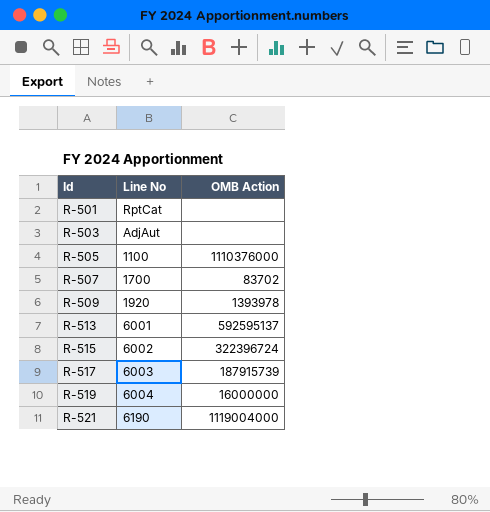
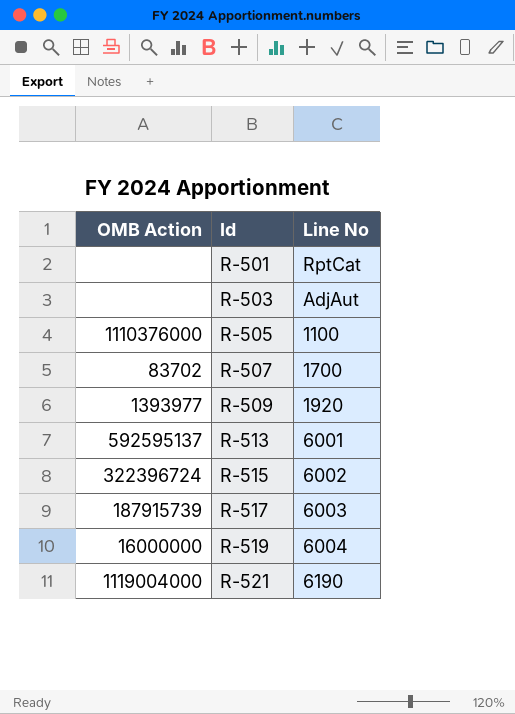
column OMB Action | position: 3 -> 1
R-509 | OMB Action: 1393978 -> 1393977

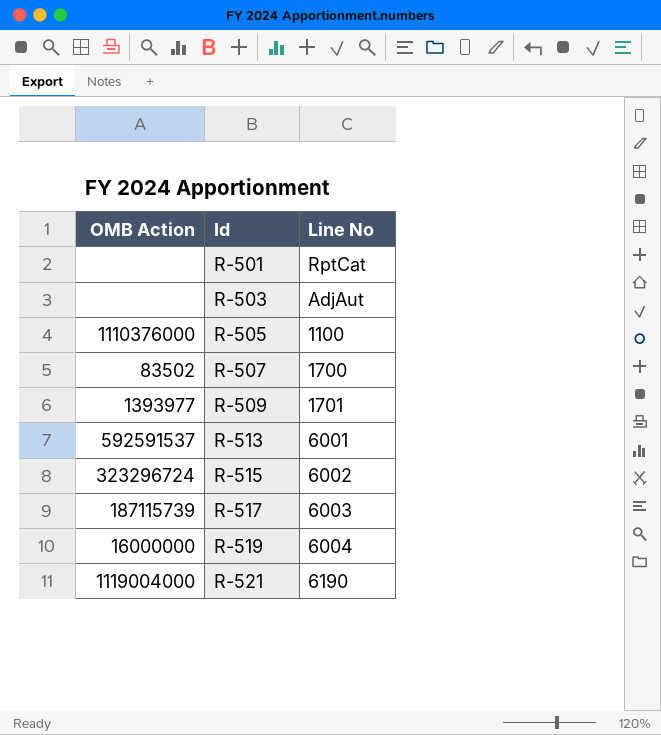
R-507 | OMB Action: 83702 -> 83502
R-509 | Line No: 1920 -> 1701
R-513 | OMB Action: 592595137 -> 592591537
R-515 | OMB Action: 322396724 -> 323296724
R-517 | OMB Action: 187915739 -> 187115739

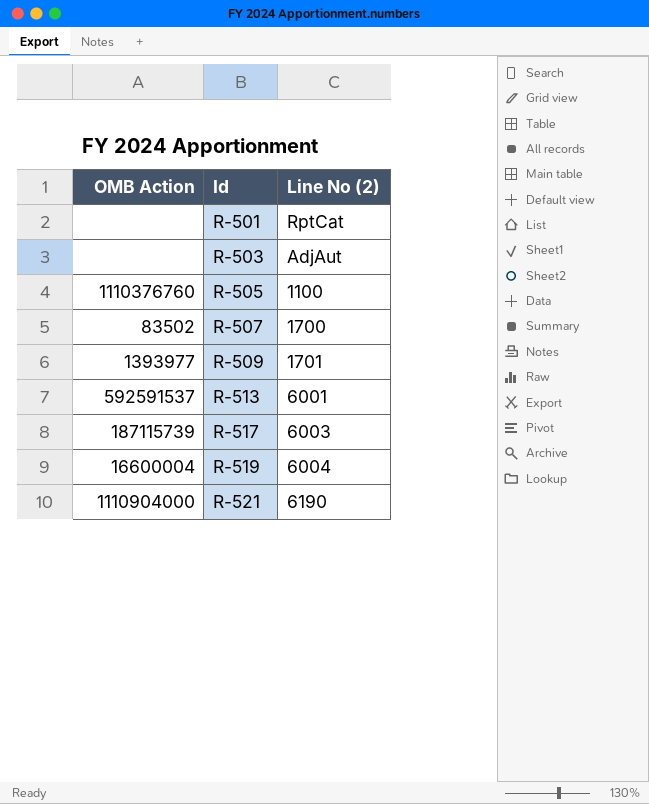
column name: Line No -> Line No (2)
row R-515: 323296724 | 6002 -> none
R-505 | OMB Action: 1110376000 -> 1110376760
R-519 | OMB Action: 16000000 -> 16600004
R-521 | OMB Action: 1119004000 -> 1110904000

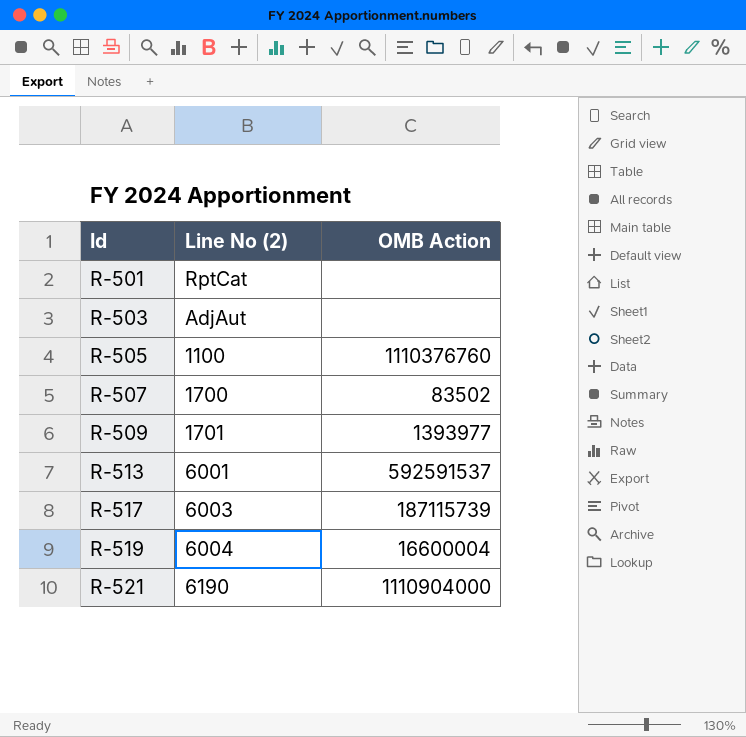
column OMB Action | position: 1 -> 3

